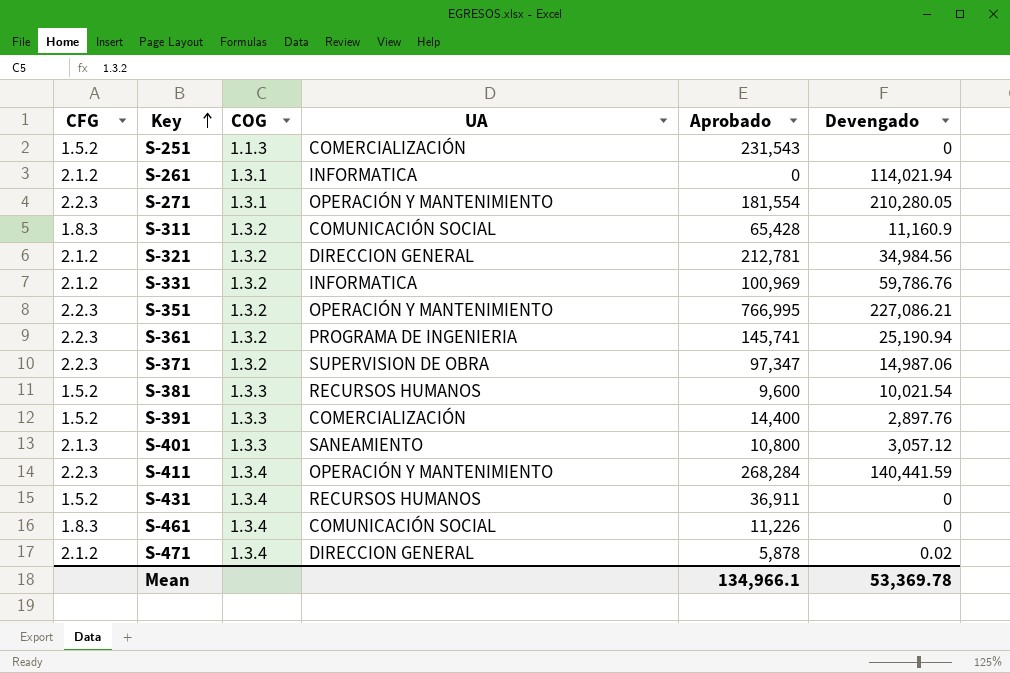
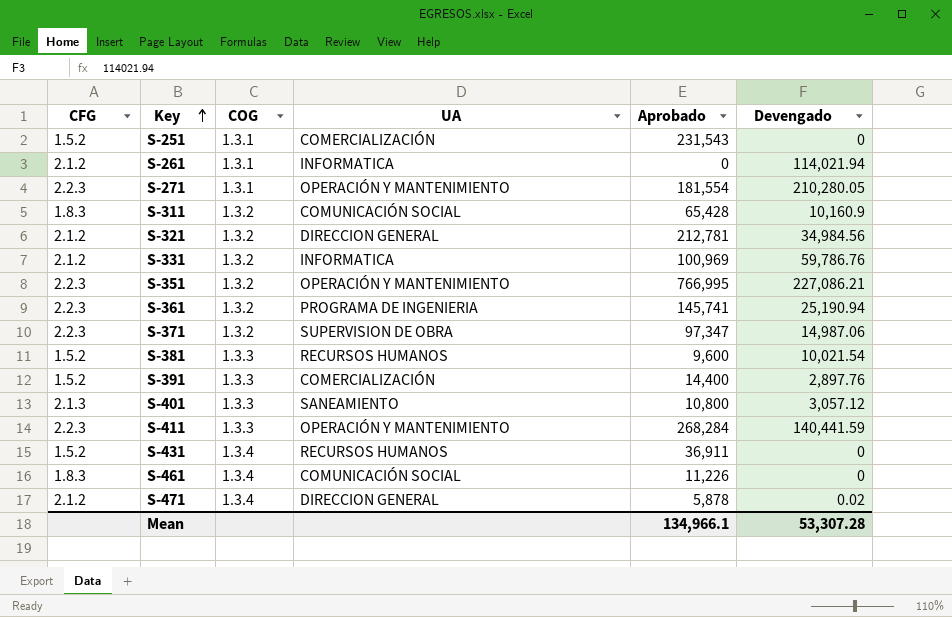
S-251 | COG: 1.1.3 -> 1.3.1
S-311 | Devengado: 11,160.9 -> 10,160.9
S-411 | COG: 1.3.4 -> 1.3.3
Mean | Devengado: 53,369.78 -> 53,307.28

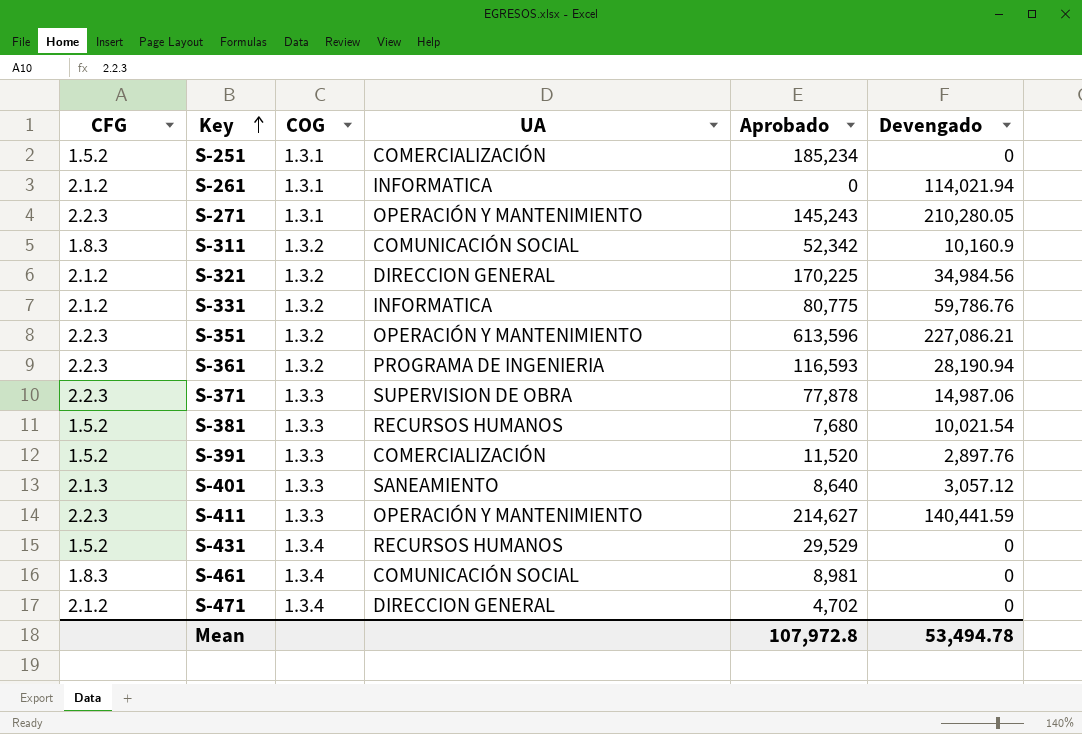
S-251 | Aprobado: 231,543 -> 185,234
S-271 | Aprobado: 181,554 -> 145,243
S-311 | Aprobado: 65,428 -> 52,342
S-321 | Aprobado: 212,781 -> 170,225
S-331 | Aprobado: 100,969 -> 80,775
S-351 | Aprobado: 766,995 -> 613,596
S-361 | Aprobado: 145,741 -> 116,593
S-361 | Devengado: 25,190.94 -> 28,190.94
S-371 | COG: 1.3.2 -> 1.3.3
S-371 | Aprobado: 97,347 -> 77,878
S-381 | Aprobado: 9,600 -> 7,680
S-391 | Aprobado: 14,400 -> 11,520
S-401 | Aprobado: 10,800 -> 8,640
S-411 | Aprobado: 268,284 -> 214,627
S-431 | Aprobado: 36,911 -> 29,529
S-461 | Aprobado: 11,226 -> 8,981
S-471 | Aprobado: 5,878 -> 4,702
S-471 | Devengado: 0.02 -> 0
Mean | Aprobado: 134,966.1 -> 107,972.8
Mean | Devengado: 53,307.28 -> 53,494.78

